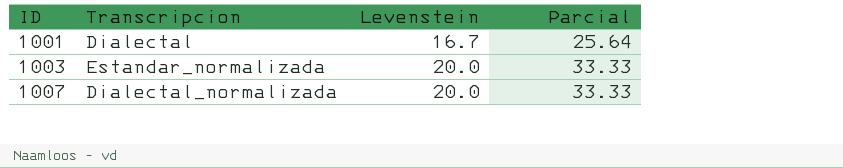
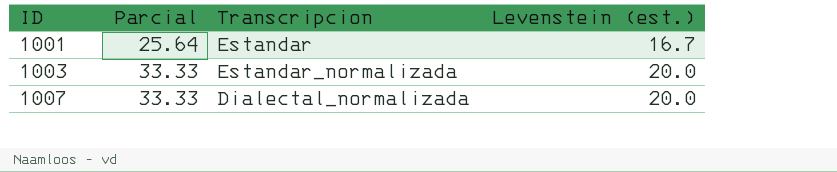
column Parcial | position: 4 -> 2
column name: Levenstein -> Levenstein (est.)
1001 | Transcripcion: Dialectal -> Estandar

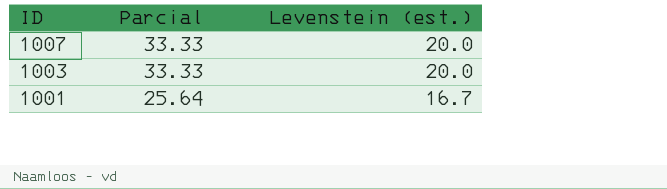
row order: ID ascending -> ID descending
column Transcripcion | position: 3 -> none

